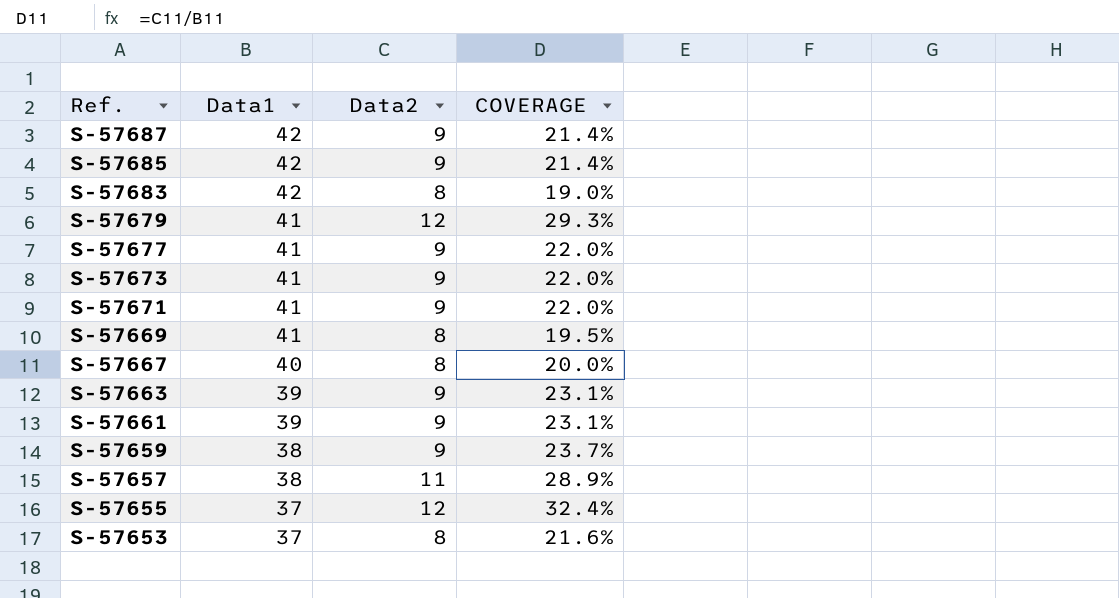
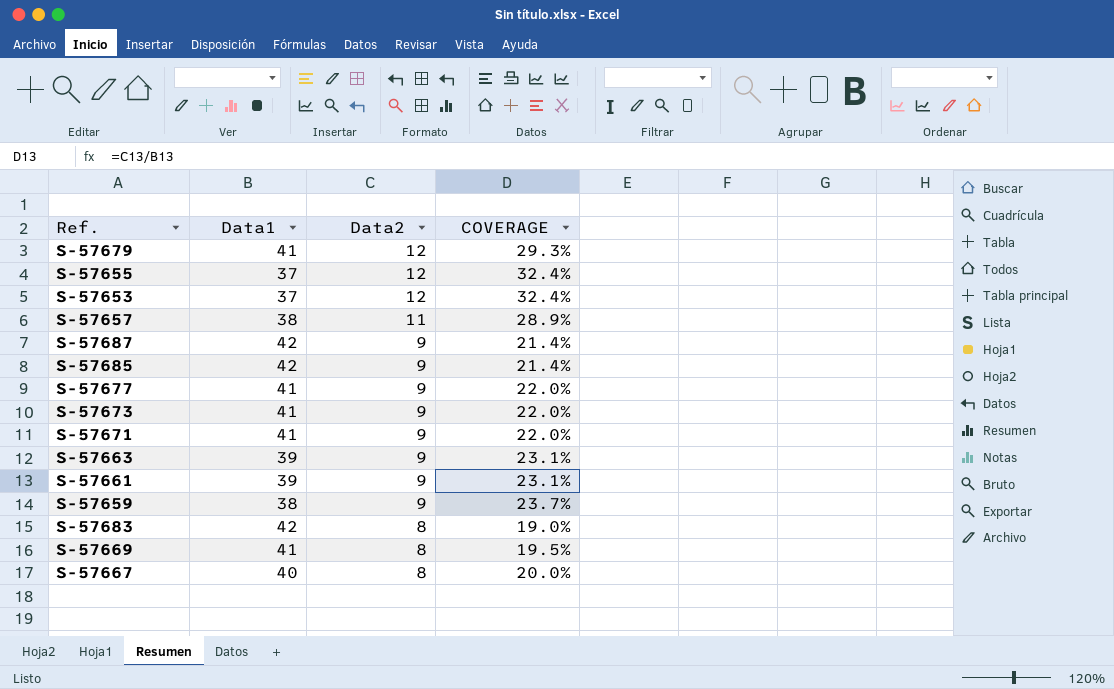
row order: Ref. descending -> Data2 descending
S-57653 | Data2: 8 -> 12
S-57653 | COVERAGE: 21.6% -> 32.4%

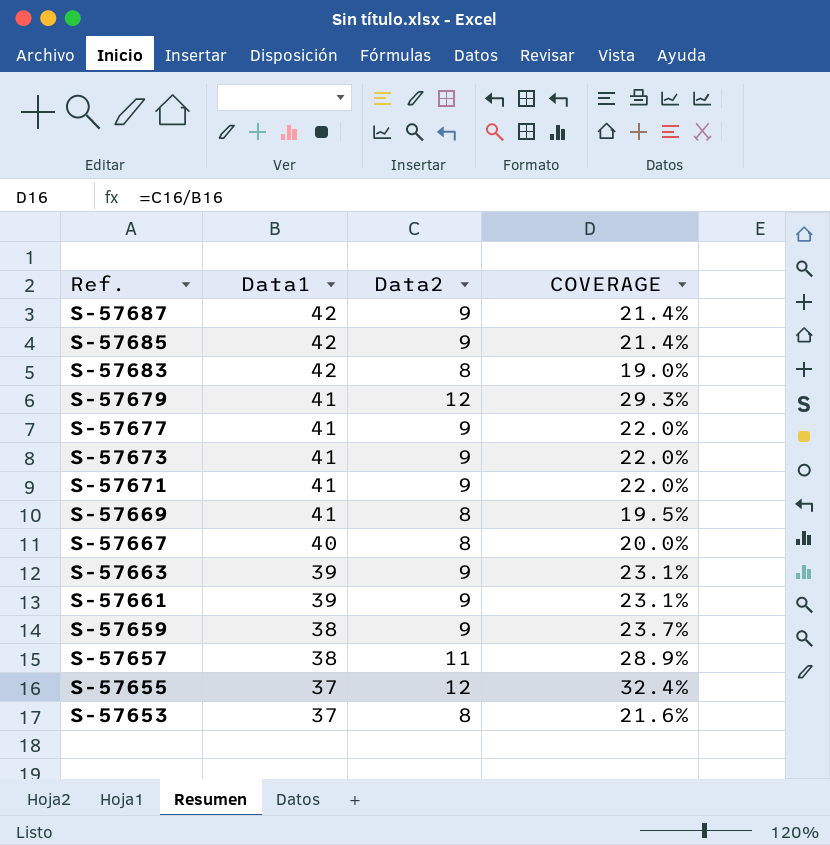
row order: Data2 descending -> Ref. descending
S-57653 | Data2: 12 -> 8
S-57653 | COVERAGE: 32.4% -> 21.6%

